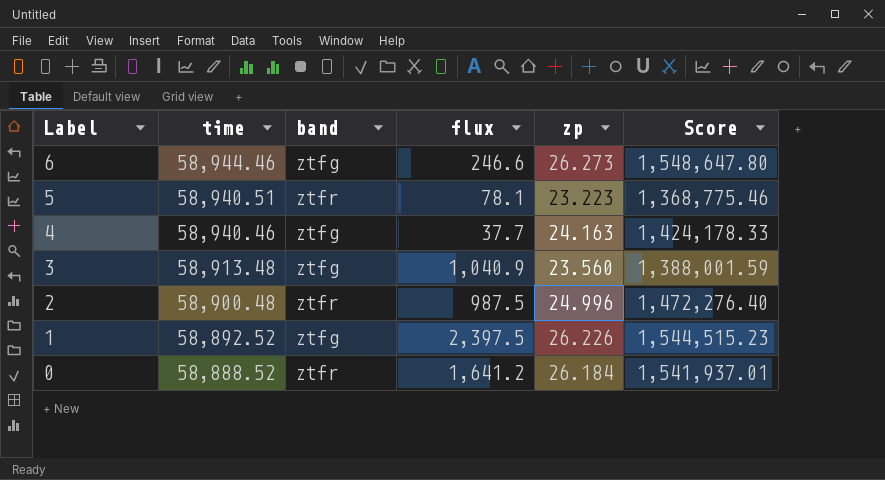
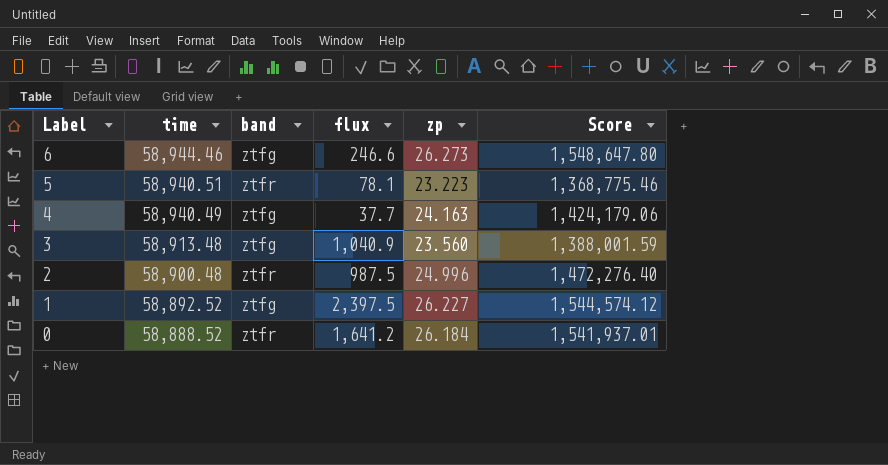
4 | time: 58,940.46 -> 58,940.49
4 | Score: 1,424,178.33 -> 1,424,179.06
1 | zp: 26.226 -> 26.227
1 | Score: 1,544,515.23 -> 1,544,574.12

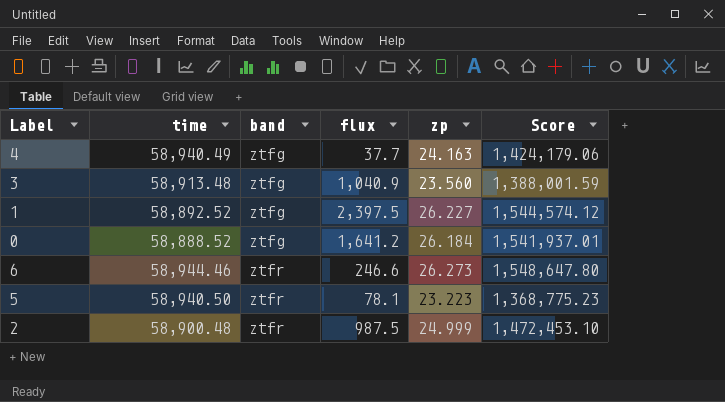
row order: Label descending -> band ascending
0 | band: ztfr -> ztfg
6 | band: ztfg -> ztfr
5 | time: 58,940.51 -> 58,940.50
5 | Score: 1,368,775.46 -> 1,368,775.23
2 | zp: 24.996 -> 24.999
2 | Score: 1,472,276.40 -> 1,472,453.10

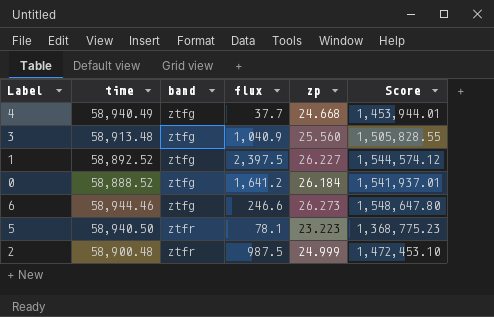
4 | zp: 24.163 -> 24.668
4 | Score: 1,424,179.06 -> 1,453,944.01
3 | zp: 23.560 -> 25.560
3 | Score: 1,388,001.59 -> 1,505,828.55
6 | band: ztfr -> ztfg

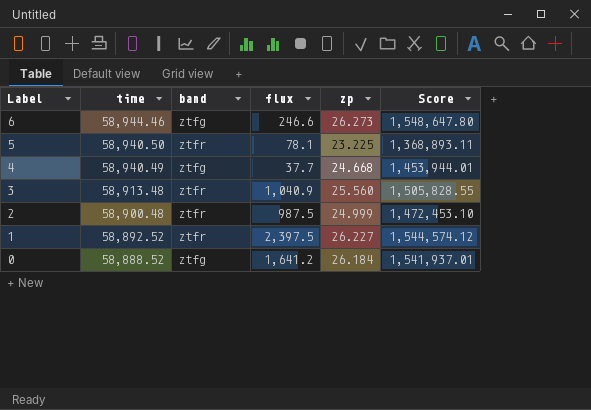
row order: band ascending -> Label descending
5 | zp: 23.223 -> 23.225
5 | Score: 1,368,775.23 -> 1,368,893.11
3 | band: ztfg -> ztfr
1 | band: ztfg -> ztfr

